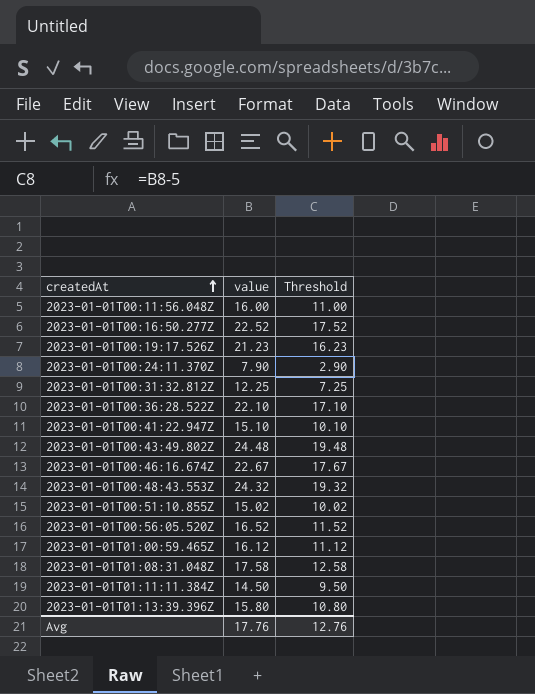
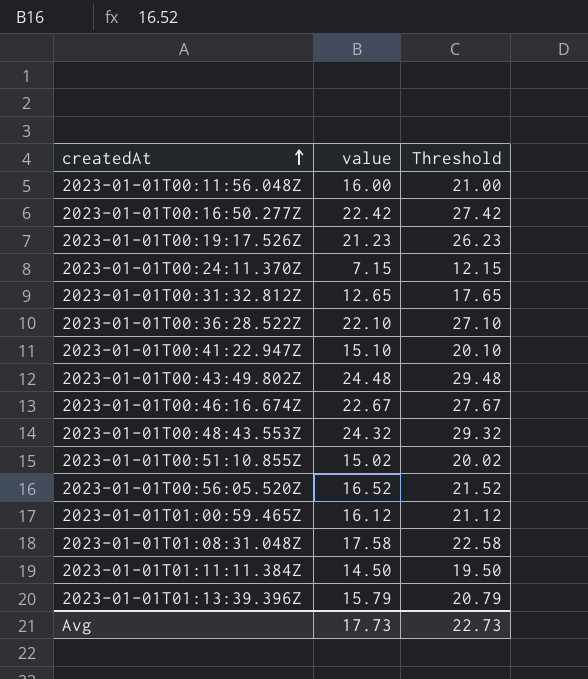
column Threshold | formula: [value] - 5 -> [value] + 5
2023-01-01T00:16:50.277Z | value: 22.52 -> 22.42
2023-01-01T00:24:11.370Z | value: 7.90 -> 7.15
2023-01-01T00:31:32.812Z | value: 12.25 -> 12.65
2023-01-01T01:13:39.396Z | value: 15.80 -> 15.79
Avg | value: 17.76 -> 17.73
Avg | Threshold: 12.76 -> 22.73

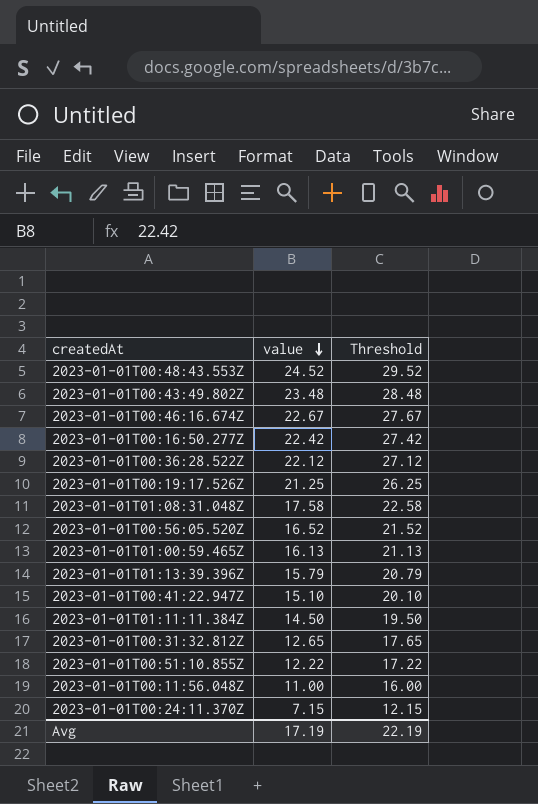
row order: createdAt ascending -> value descending
2023-01-01T00:48:43.553Z | value: 24.32 -> 24.52
2023-01-01T00:48:43.553Z | Threshold: 29.32 -> 29.52
2023-01-01T00:43:49.802Z | value: 24.48 -> 23.48
2023-01-01T00:43:49.802Z | Threshold: 29.48 -> 28.48
2023-01-01T00:36:28.522Z | value: 22.10 -> 22.12
2023-01-01T00:36:28.522Z | Threshold: 27.10 -> 27.12
2023-01-01T00:19:17.526Z | value: 21.23 -> 21.25
2023-01-01T00:19:17.526Z | Threshold: 26.23 -> 26.25
2023-01-01T01:00:59.465Z | value: 16.12 -> 16.13
2023-01-01T01:00:59.465Z | Threshold: 21.12 -> 21.13
2023-01-01T00:51:10.855Z | value: 15.02 -> 12.22
2023-01-01T00:51:10.855Z | Threshold: 20.02 -> 17.22
2023-01-01T00:11:56.048Z | value: 16.00 -> 11.00
2023-01-01T00:11:56.048Z | Threshold: 21.00 -> 16.00
Avg | value: 17.73 -> 17.19
Avg | Threshold: 22.73 -> 22.19

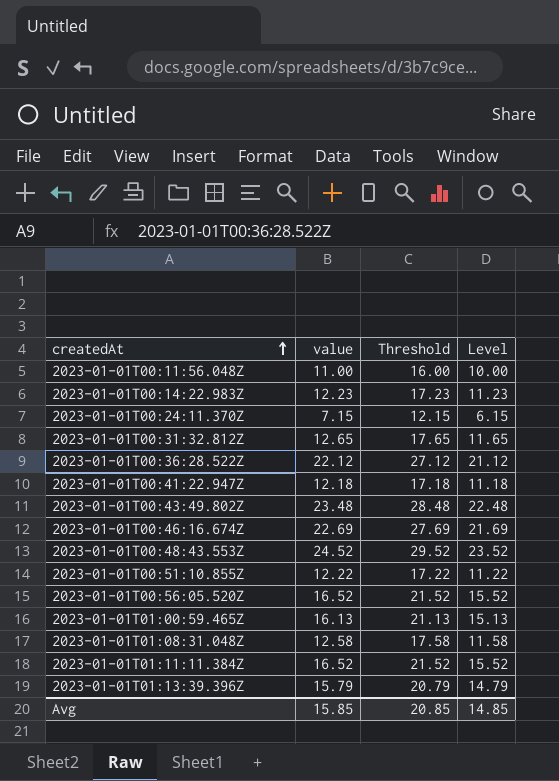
row order: value descending -> createdAt ascending
column Level | formula: none -> [value] - 1
row 2023-01-01T00:16:50.277Z: 22.42 | 27.42 -> none
row 2023-01-01T00:19:17.526Z: 21.25 | 26.25 -> none
row 2023-01-01T00:14:22.983Z: none -> 12.23 | 17.23 | 11.23
2023-01-01T00:41:22.947Z | value: 15.10 -> 12.18
2023-01-01T00:41:22.947Z | Threshold: 20.10 -> 17.18
2023-01-01T00:46:16.674Z | value: 22.67 -> 22.69
2023-01-01T00:46:16.674Z | Threshold: 27.67 -> 27.69
2023-01-01T01:08:31.048Z | value: 17.58 -> 12.58
2023-01-01T01:08:31.048Z | Threshold: 22.58 -> 17.58
2023-01-01T01:11:11.384Z | value: 14.50 -> 16.52
2023-01-01T01:11:11.384Z | Threshold: 19.50 -> 21.52
Avg | value: 17.19 -> 15.85
Avg | Threshold: 22.19 -> 20.85

